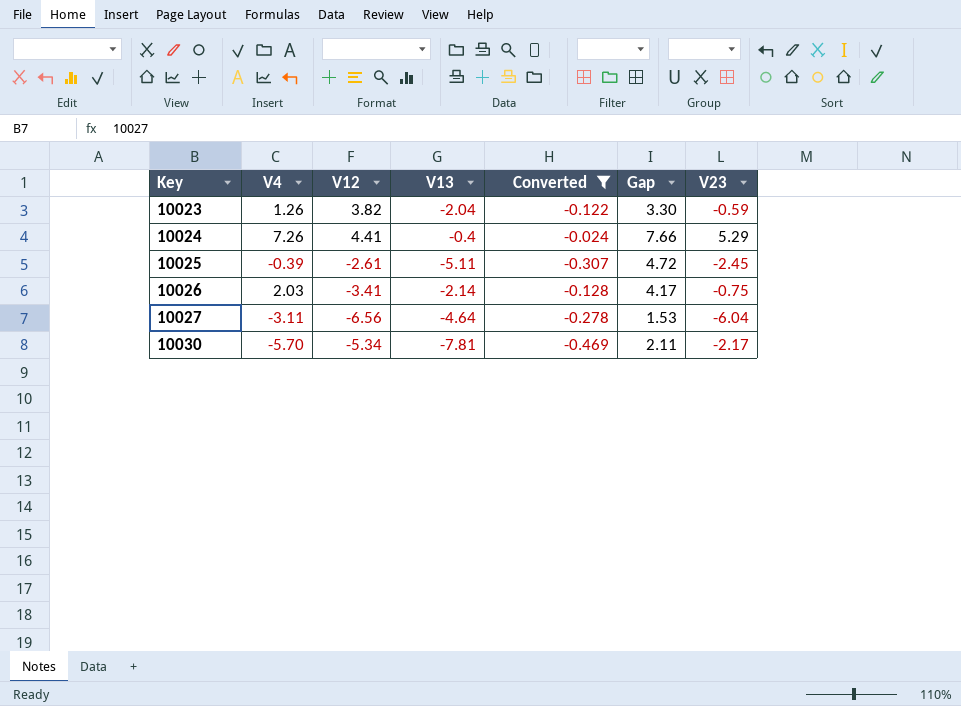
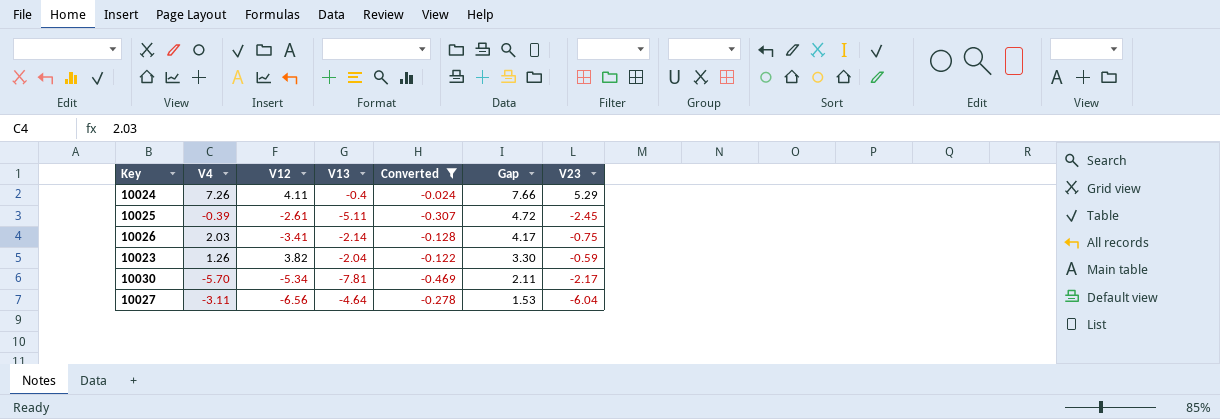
row order: Key ascending -> Gap descending
10024 | V12: 4.41 -> 4.11

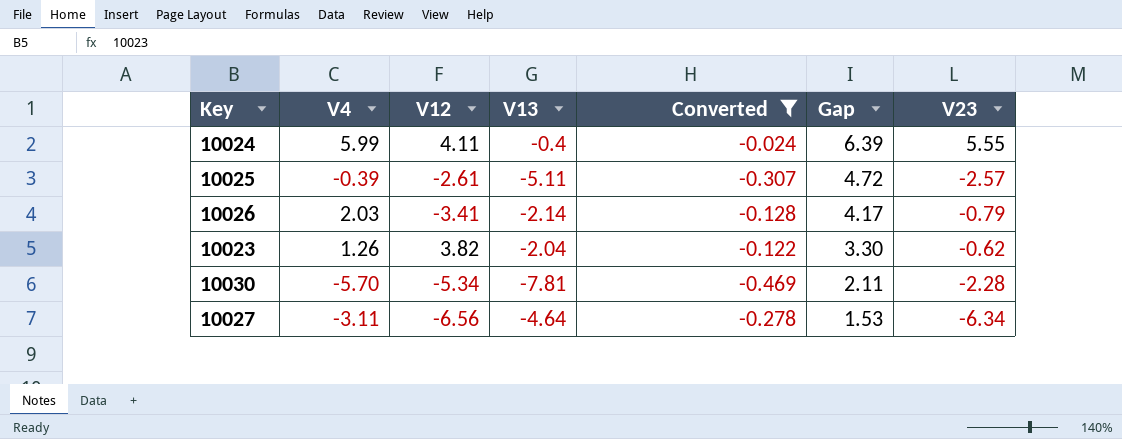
10024 | V4: 7.26 -> 5.99
10024 | Gap: 7.66 -> 6.39
10024 | V23: 5.29 -> 5.55
10025 | V23: -2.45 -> -2.57
10026 | V23: -0.75 -> -0.79
10023 | V23: -0.59 -> -0.62
10030 | V23: -2.17 -> -2.28
10027 | V23: -6.04 -> -6.34

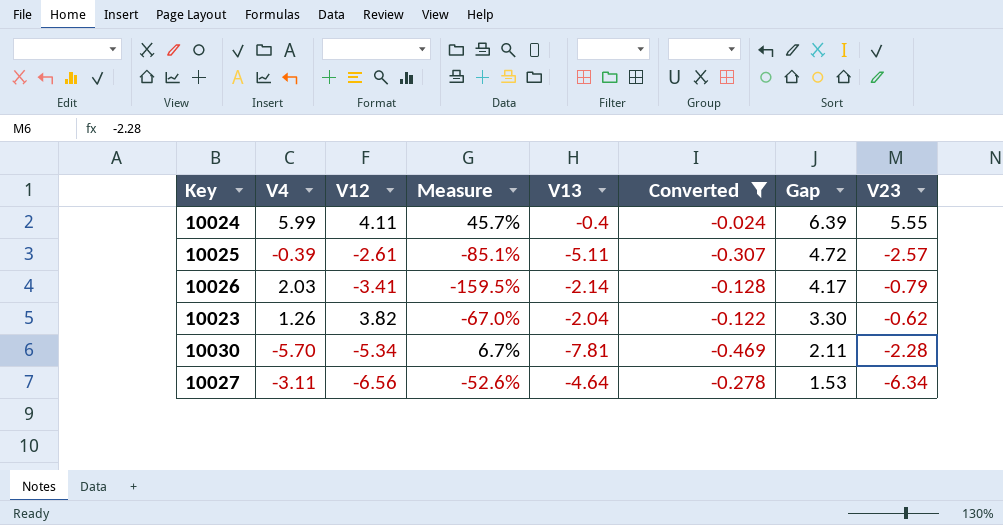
column Measure | formula: none -> ([V4] - [V12]) / [V12]

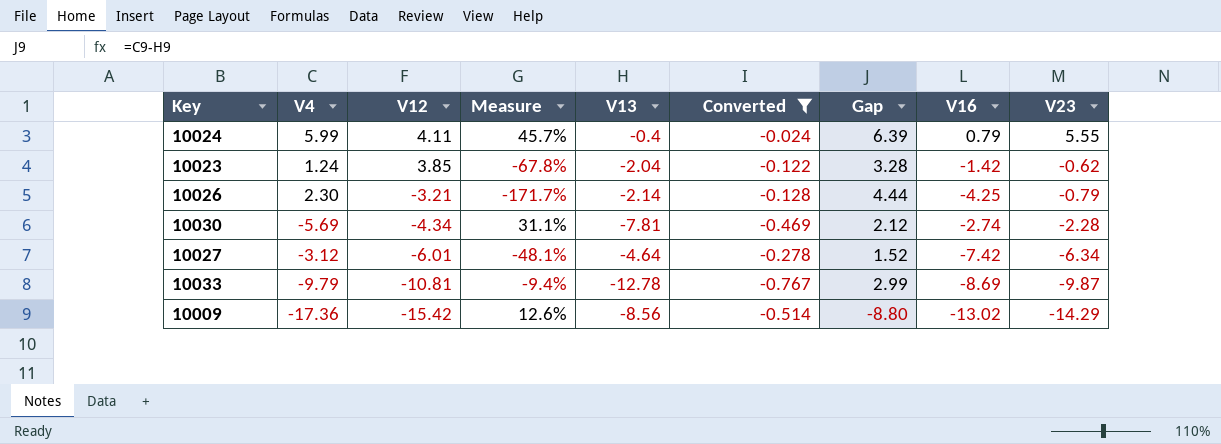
row order: Gap descending -> V12 descending
column V16 | position: none -> 8
row 10025: -0.39 | -2.61 | -85.1% | -5.11 | -0.307 | 4.72 | -2.57 -> none
10023 | V4: 1.26 -> 1.24
10023 | V12: 3.82 -> 3.85
10023 | Measure: -67.0% -> -67.8%
10023 | Gap: 3.30 -> 3.28
10026 | V4: 2.03 -> 2.30
10026 | V12: -3.41 -> -3.21
10026 | Measure: -159.5% -> -171.7%
10026 | Gap: 4.17 -> 4.44
10030 | V4: -5.70 -> -5.69
10030 | V12: -5.34 -> -4.34
10030 | Measure: 6.7% -> 31.1%
10030 | Gap: 2.11 -> 2.12
10027 | V4: -3.11 -> -3.12
10027 | V12: -6.56 -> -6.01
10027 | Measure: -52.6% -> -48.1%
10027 | Gap: 1.53 -> 1.52
row 10033: none -> -9.79 | -10.81 | -9.4% | -12.78 | -0.767 | 2.99 | -8.69 | -9.87
row 10009: none -> -17.36 | -15.42 | 12.6% | -8.56 | -0.514 | -8.80 | -13.02 | -14.29

